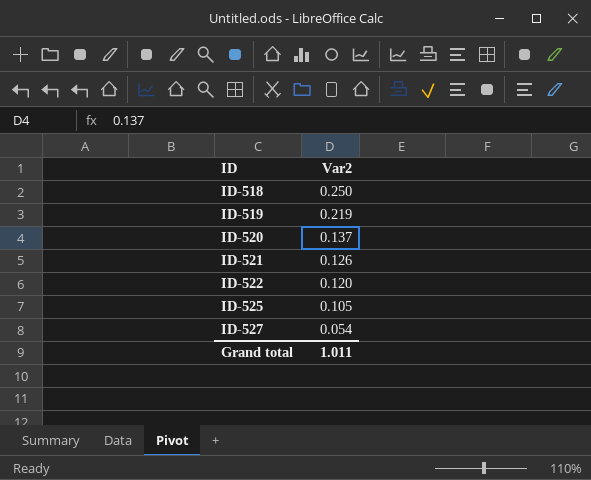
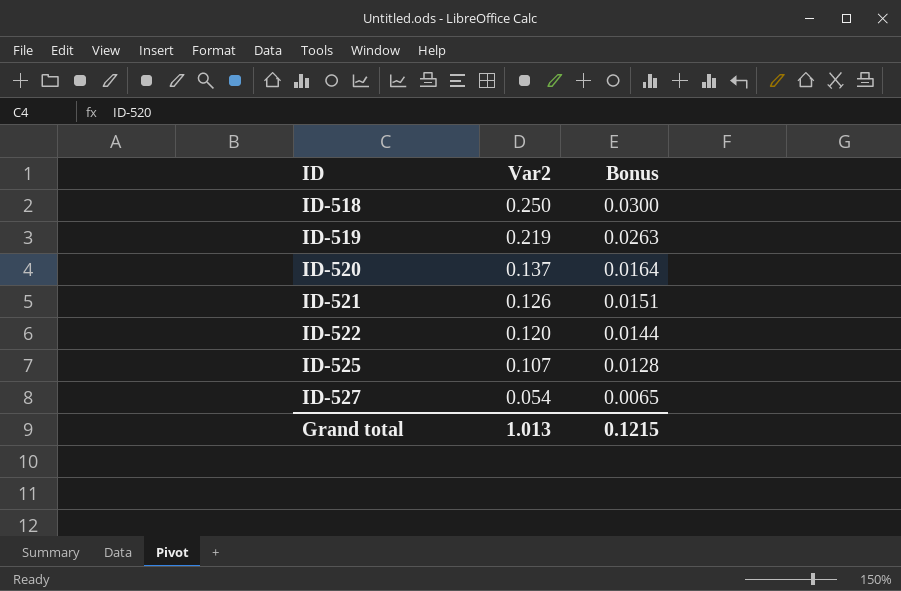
column Bonus | formula: none -> [Var2] * 0.12
ID-525 | Var2: 0.105 -> 0.107
Grand total | Var2: 1.011 -> 1.013

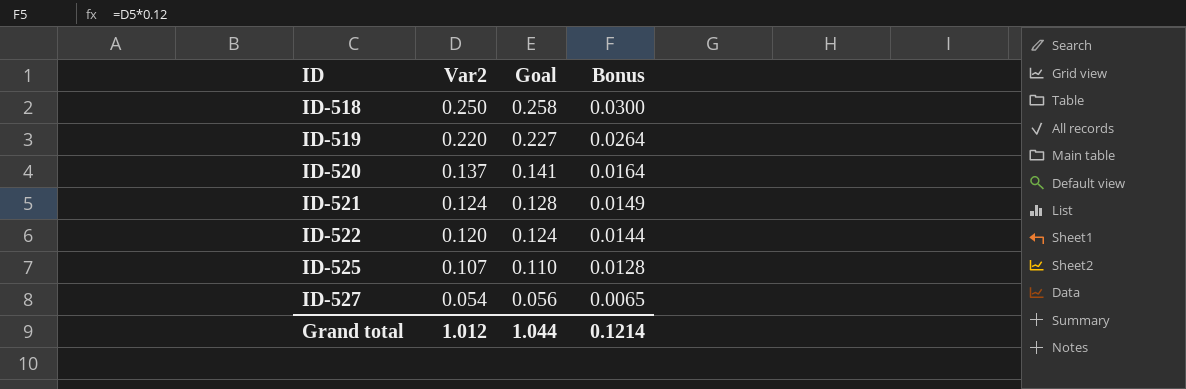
column Goal | formula: none -> [Var2] * 1.03
ID-519 | Var2: 0.219 -> 0.220
ID-519 | Bonus: 0.0263 -> 0.0264
ID-521 | Var2: 0.126 -> 0.124
ID-521 | Bonus: 0.0151 -> 0.0149
Grand total | Var2: 1.013 -> 1.012
Grand total | Bonus: 0.1215 -> 0.1214

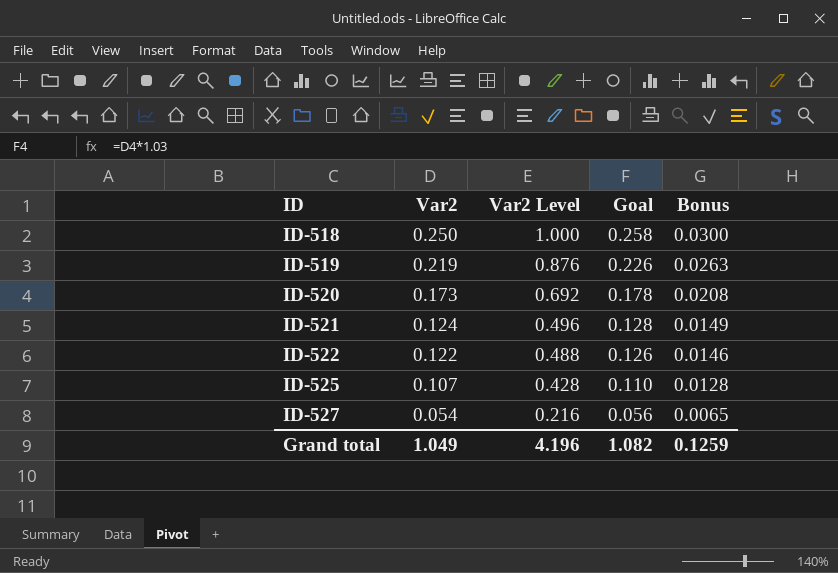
column Var2 Level | formula: none -> [Var2] * 4
ID-519 | Var2: 0.220 -> 0.219
ID-519 | Goal: 0.227 -> 0.226
ID-519 | Bonus: 0.0264 -> 0.0263
ID-520 | Var2: 0.137 -> 0.173
ID-520 | Goal: 0.141 -> 0.178
ID-520 | Bonus: 0.0164 -> 0.0208
ID-522 | Var2: 0.120 -> 0.122
ID-522 | Goal: 0.124 -> 0.126
ID-522 | Bonus: 0.0144 -> 0.0146
Grand total | Var2: 1.012 -> 1.049
Grand total | Goal: 1.044 -> 1.082
Grand total | Bonus: 0.1214 -> 0.1259

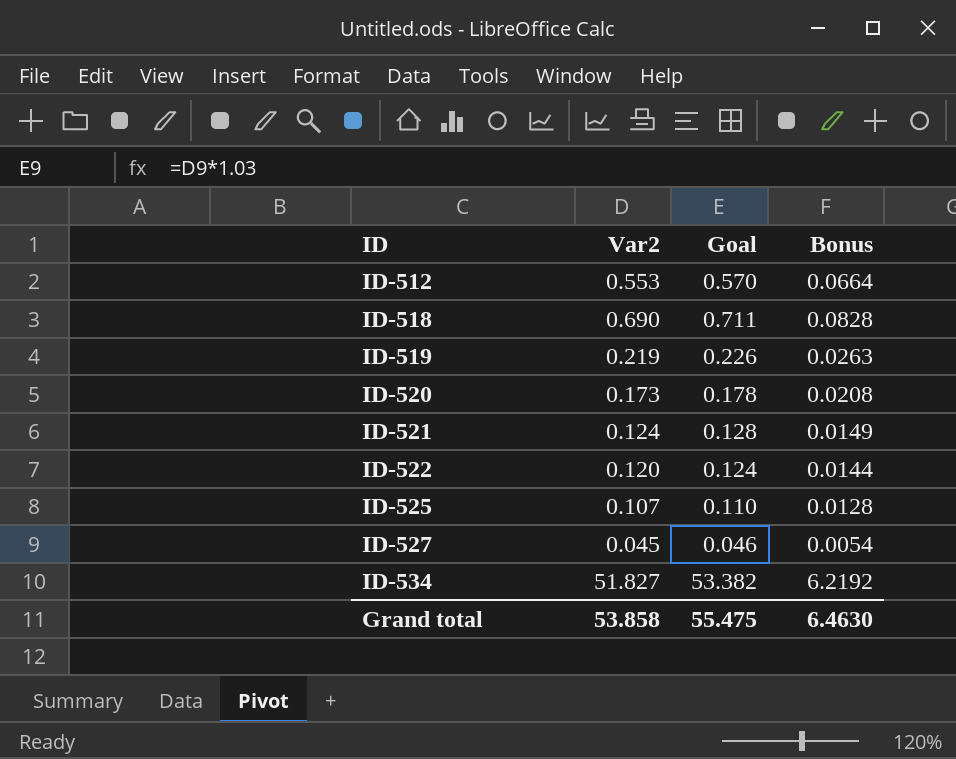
column Var2 Level | formula: [Var2] * 4 -> none
row ID-512: none -> 0.553 | 0.570 | 0.0664
ID-518 | Var2: 0.250 -> 0.690
ID-518 | Goal: 0.258 -> 0.711
ID-518 | Bonus: 0.0300 -> 0.0828
ID-522 | Var2: 0.122 -> 0.120
ID-522 | Goal: 0.126 -> 0.124
ID-522 | Bonus: 0.0146 -> 0.0144
ID-527 | Var2: 0.054 -> 0.045
ID-527 | Goal: 0.056 -> 0.046
ID-527 | Bonus: 0.0065 -> 0.0054
row ID-534: none -> 51.827 | 53.382 | 6.2192
Grand total | Var2: 1.049 -> 53.858
Grand total | Goal: 1.082 -> 55.475
Grand total | Bonus: 0.1259 -> 6.4630

